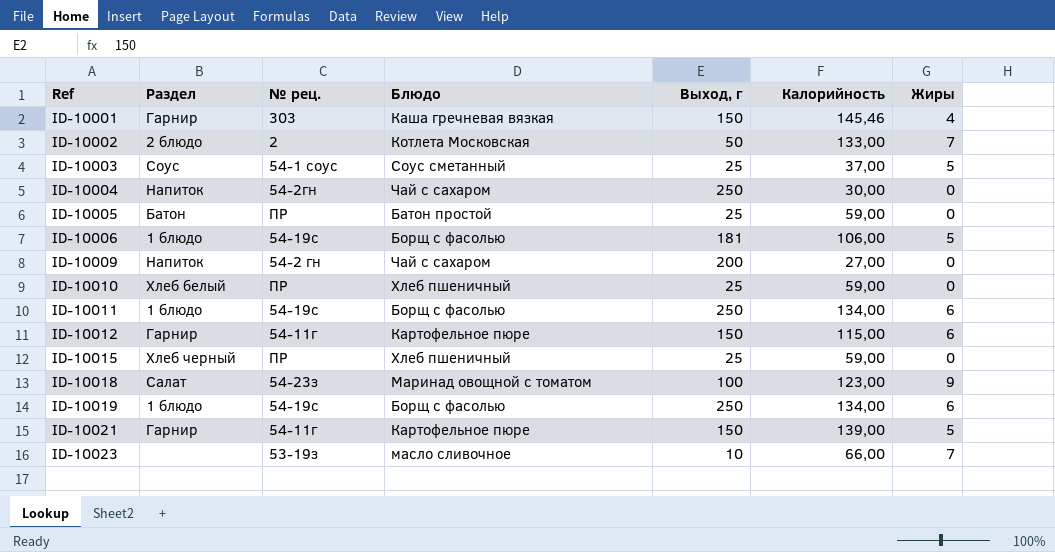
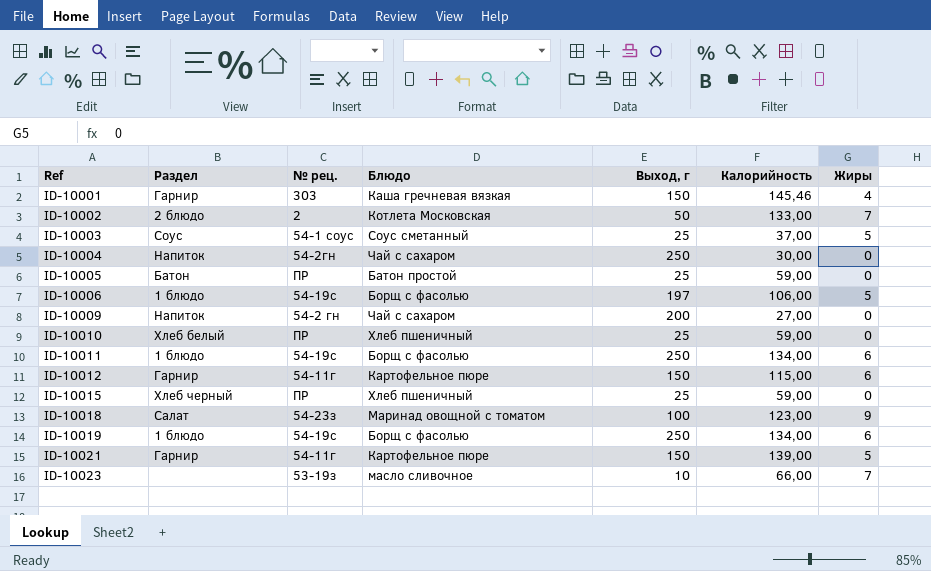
ID-10006 | Выход, г: 181 -> 197

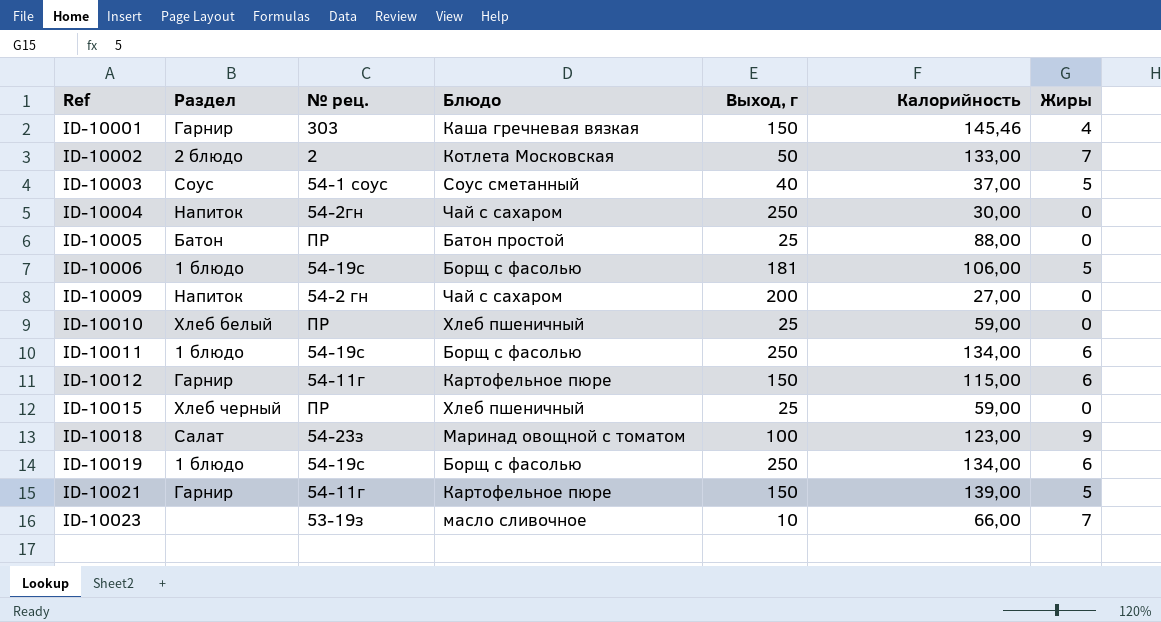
ID-10003 | Выход, г: 25 -> 40
ID-10005 | Калорийность: 59,00 -> 88,00
ID-10006 | Выход, г: 197 -> 181

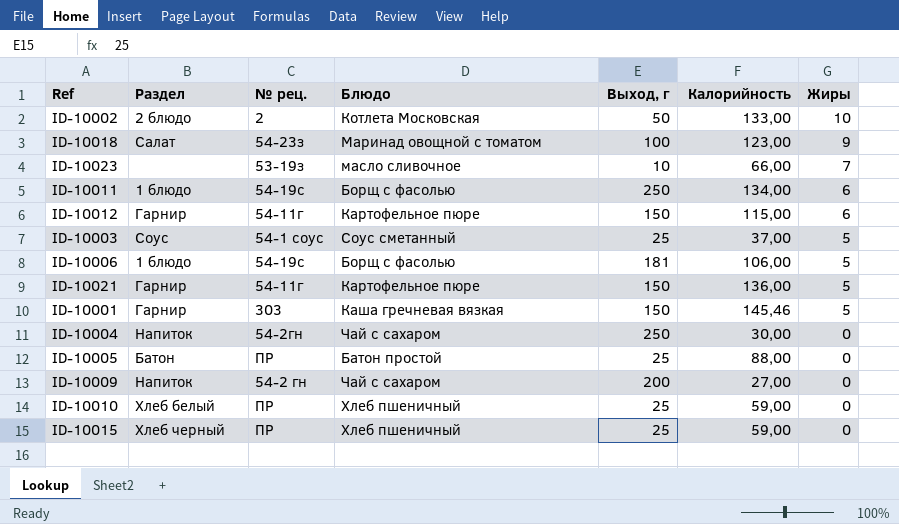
row order: Ref ascending -> Жиры descending
row ID-10019: 1 блюдо | 54-19с | Борщ с фасолью | 250 | 134,00 | 6 -> none
ID-10002 | Жиры: 7 -> 10
ID-10003 | Выход, г: 40 -> 25
ID-10021 | Калорийность: 139,00 -> 136,00
ID-10001 | Жиры: 4 -> 5

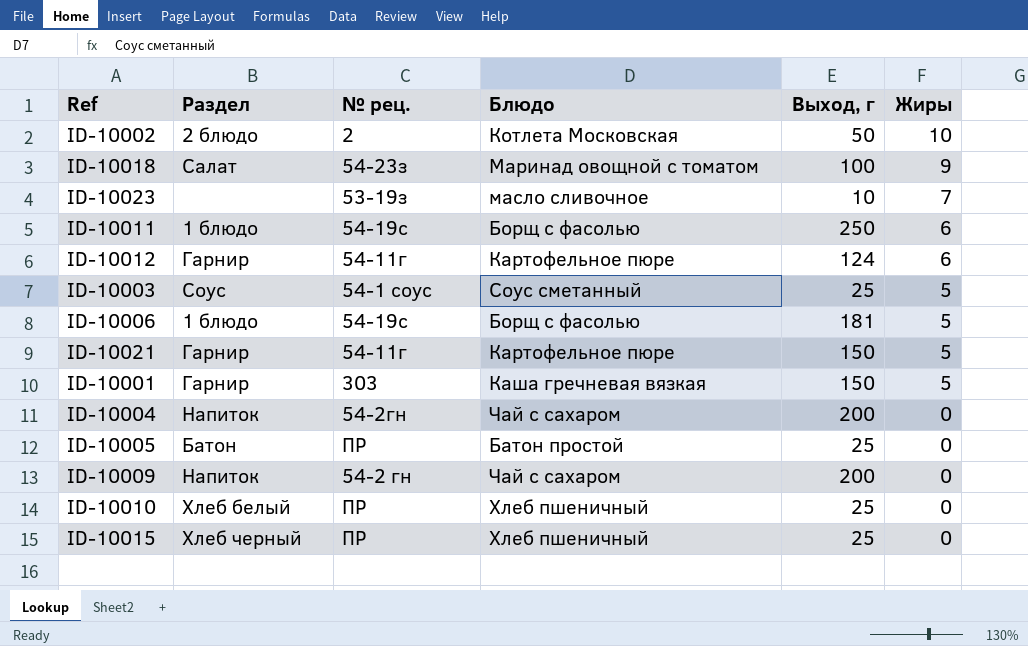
column Калорийность | position: 6 -> none
ID-10012 | Выход, г: 150 -> 124
ID-10004 | Выход, г: 250 -> 200

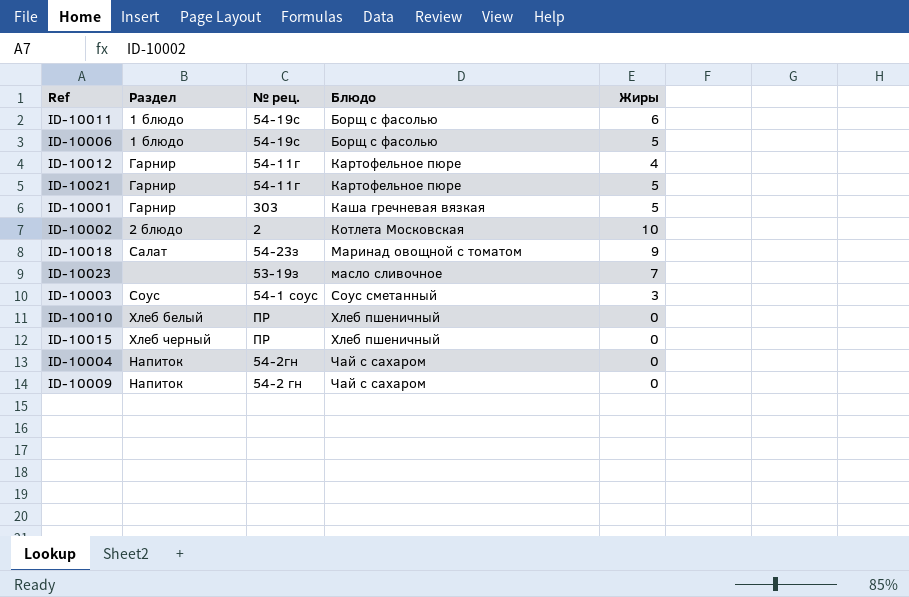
row order: Жиры descending -> Блюдо ascending
column Выход, г | position: 5 -> none
row ID-10005: Батон | ПР | Батон простой | 25 | 0 -> none
ID-10012 | Жиры: 6 -> 4
ID-10003 | Жиры: 5 -> 3

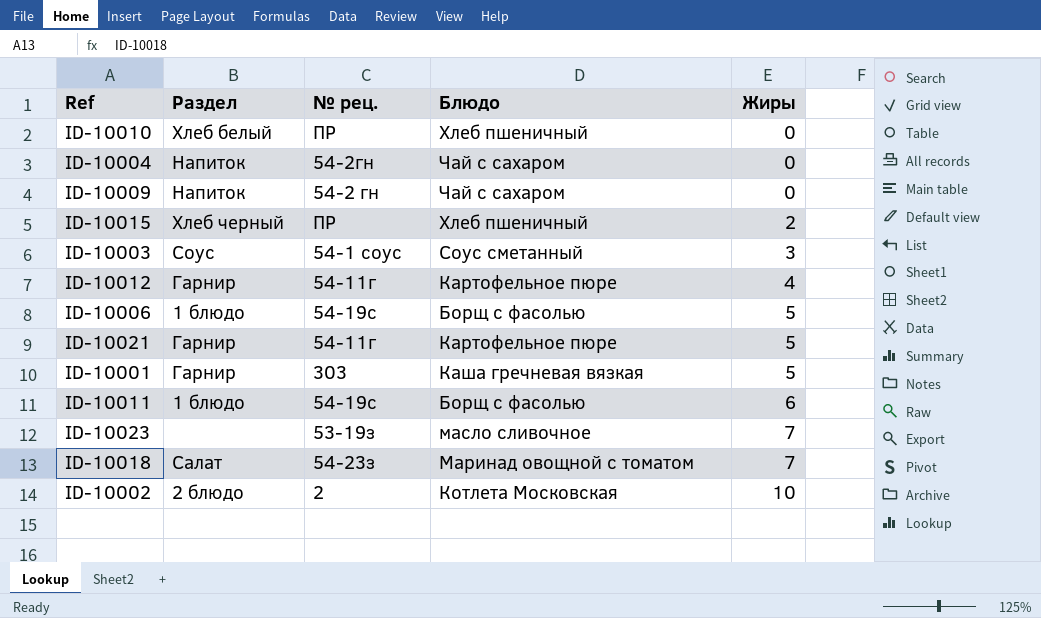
row order: Блюдо ascending -> Жиры ascending
ID-10015 | Жиры: 0 -> 2
ID-10018 | Жиры: 9 -> 7

